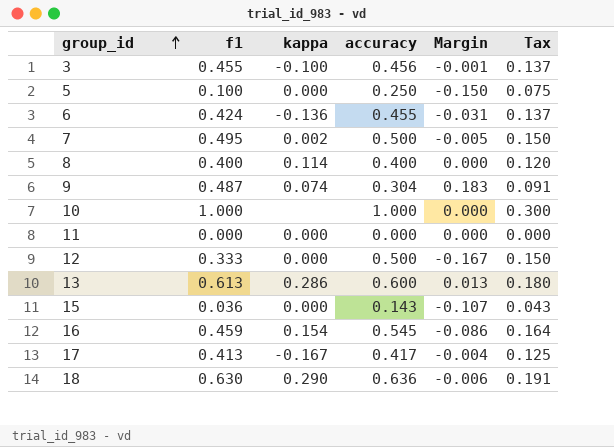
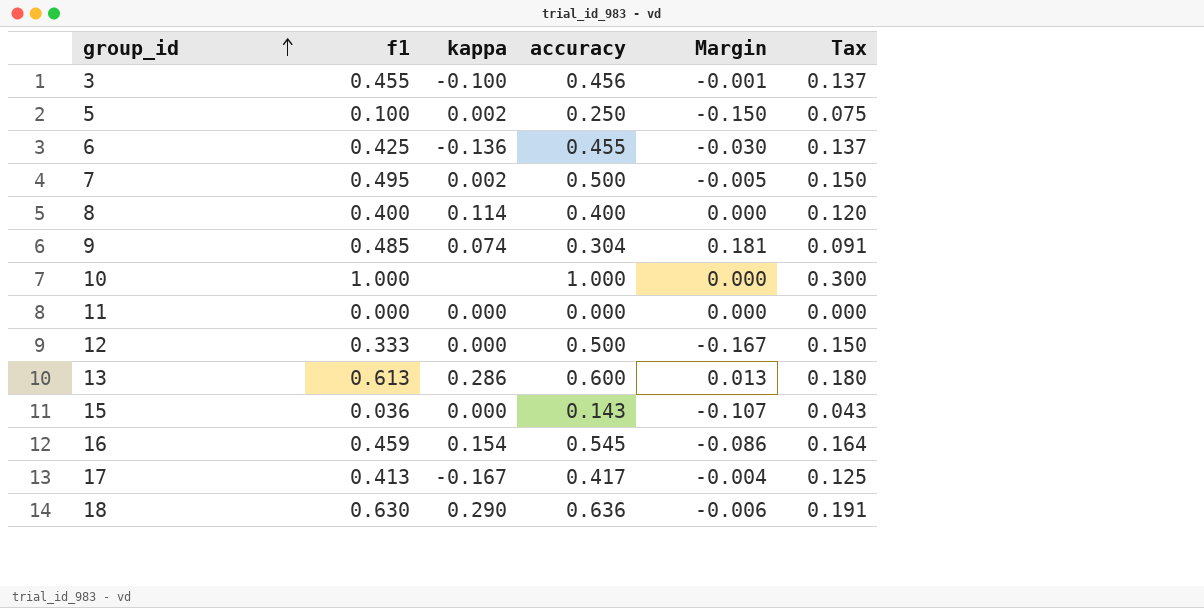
5 | kappa: 0.000 -> 0.002
6 | f1: 0.424 -> 0.425
6 | Margin: -0.031 -> -0.030
9 | f1: 0.487 -> 0.485
9 | Margin: 0.183 -> 0.181

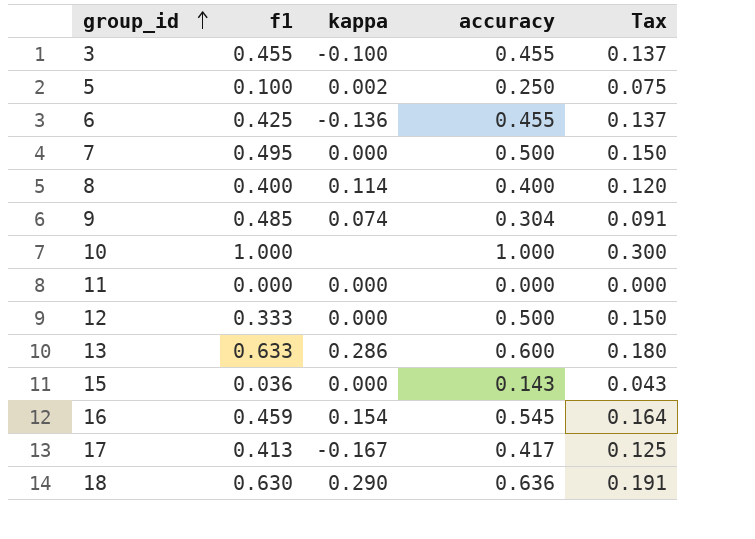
column Margin | formula: [f1] - [accuracy] -> none
3 | accuracy: 0.456 -> 0.455
7 | kappa: 0.002 -> 0.000
13 | f1: 0.613 -> 0.633

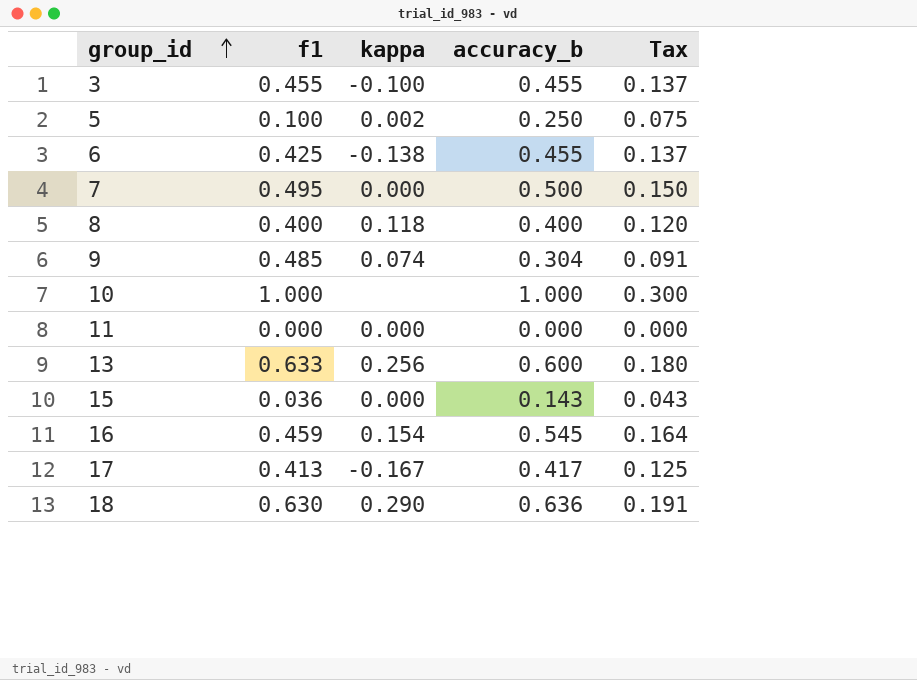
column name: accuracy -> accuracy_b
row 12: 0.333 | 0.000 | 0.500 | 0.150 -> none
6 | kappa: -0.136 -> -0.138
8 | kappa: 0.114 -> 0.118
13 | kappa: 0.286 -> 0.256

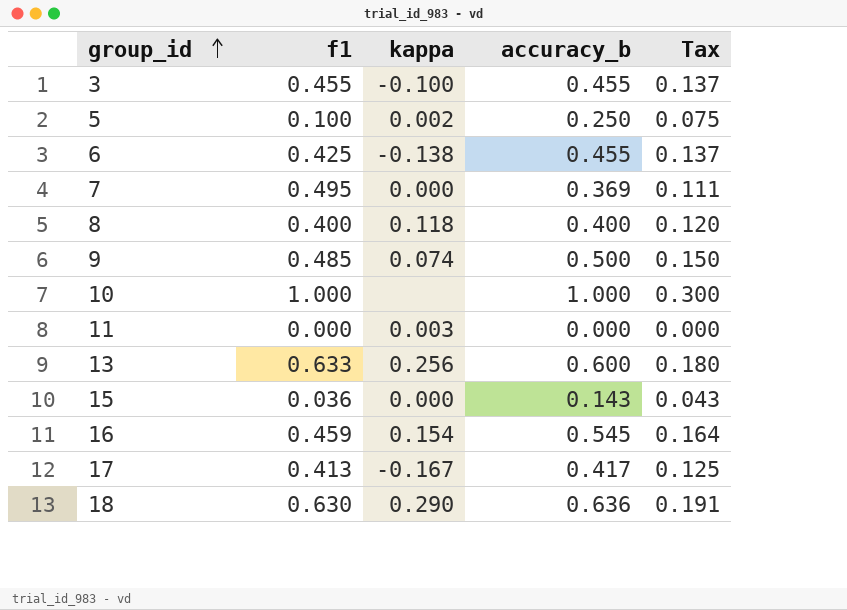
7 | accuracy_b: 0.500 -> 0.369
7 | Tax: 0.150 -> 0.111
9 | accuracy_b: 0.304 -> 0.500
9 | Tax: 0.091 -> 0.150
11 | kappa: 0.000 -> 0.003

